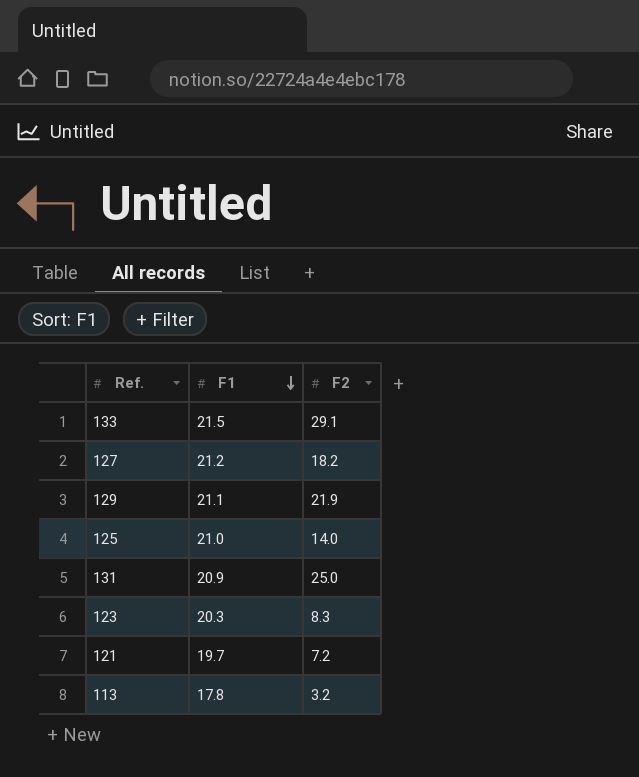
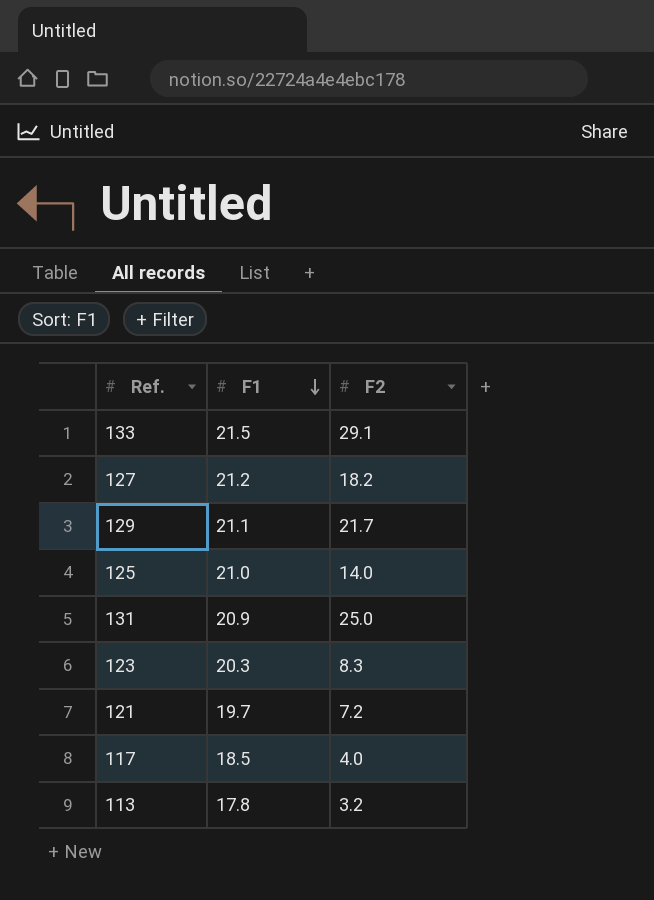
129 | F2: 21.9 -> 21.7
row 117: none -> 18.5 | 4.0

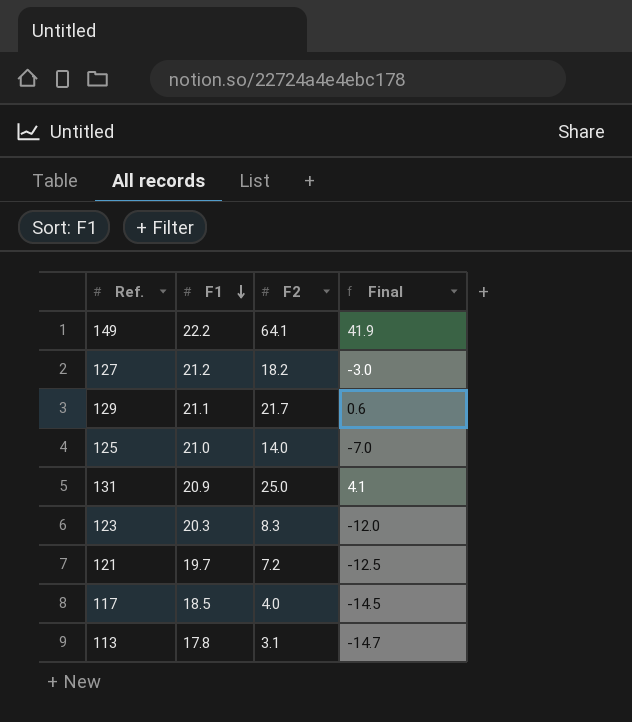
column Final | formula: none -> [F2] - [F1]
row 133: 21.5 | 29.1 -> none
row 149: none -> 22.2 | 64.1 | 41.9
113 | F2: 3.2 -> 3.1

